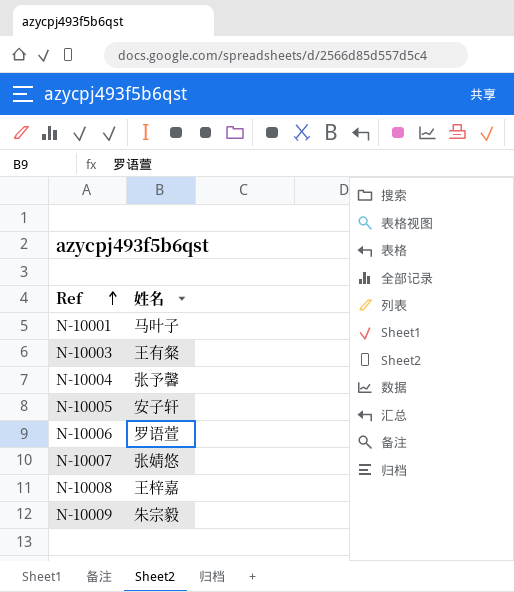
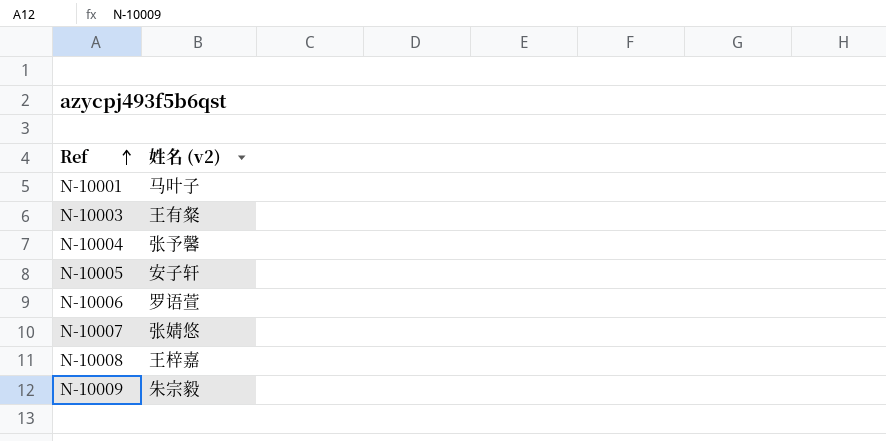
column name: 姓名 -> 姓名 (v2)

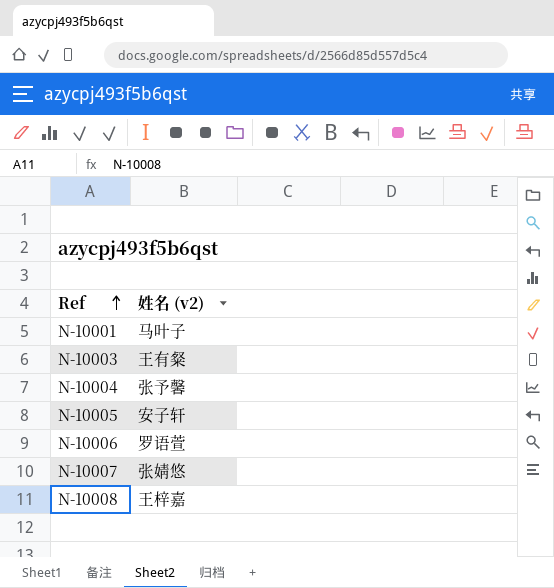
row N-10009: 朱宗毅 -> none

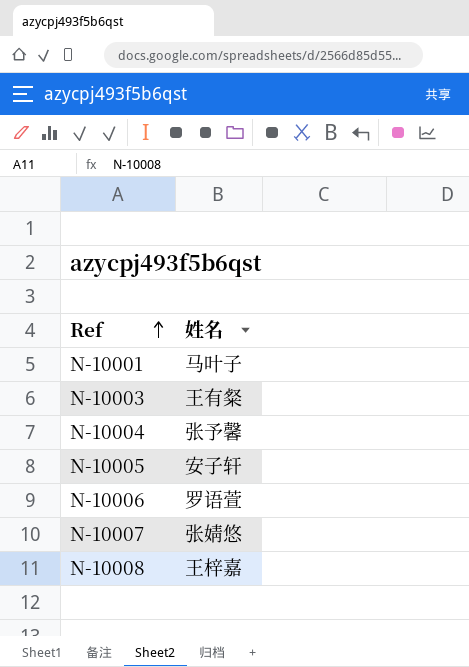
column name: 姓名 (v2) -> 姓名

